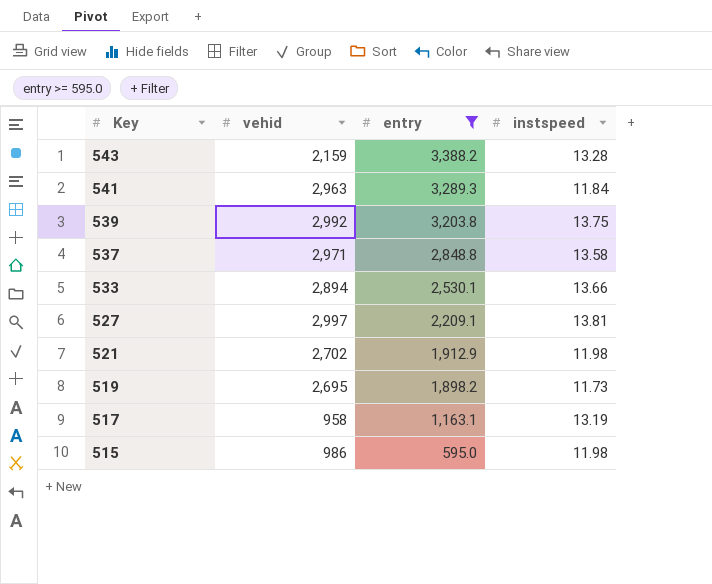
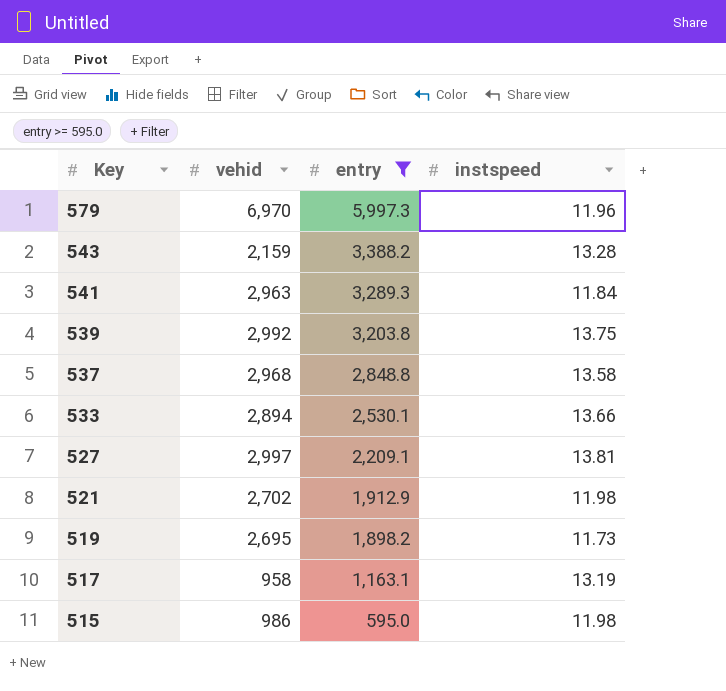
row 579: none -> 6,970 | 5,997.3 | 11.96
537 | vehid: 2,971 -> 2,968

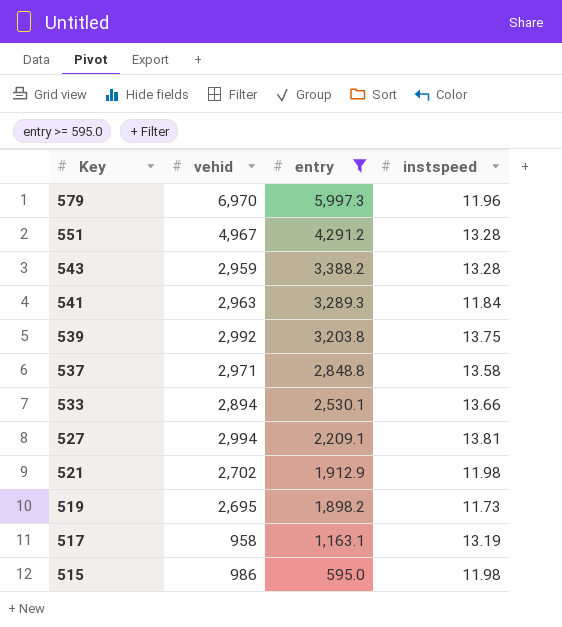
row 551: none -> 4,967 | 4,291.2 | 13.28
543 | vehid: 2,159 -> 2,959
537 | vehid: 2,968 -> 2,971
527 | vehid: 2,997 -> 2,994

